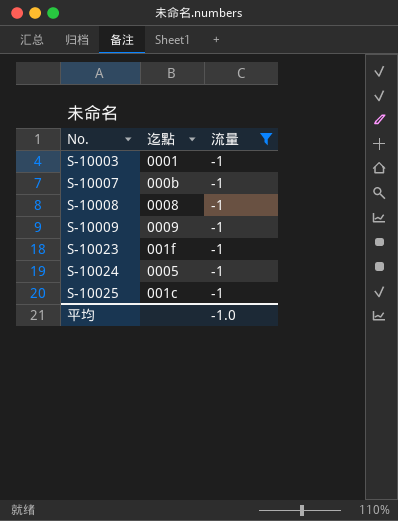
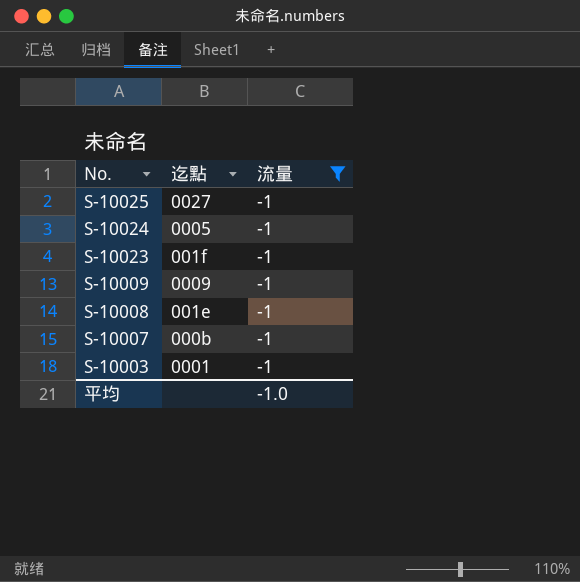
row order: No. ascending -> No. descending
S-10025 | 迄點: 001c -> 0027
S-10008 | 迄點: 0008 -> 001e

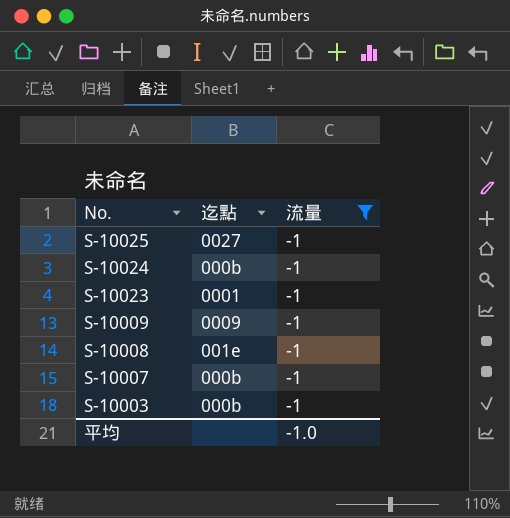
S-10024 | 迄點: 0005 -> 000b
S-10023 | 迄點: 001f -> 0001
S-10003 | 迄點: 0001 -> 000b

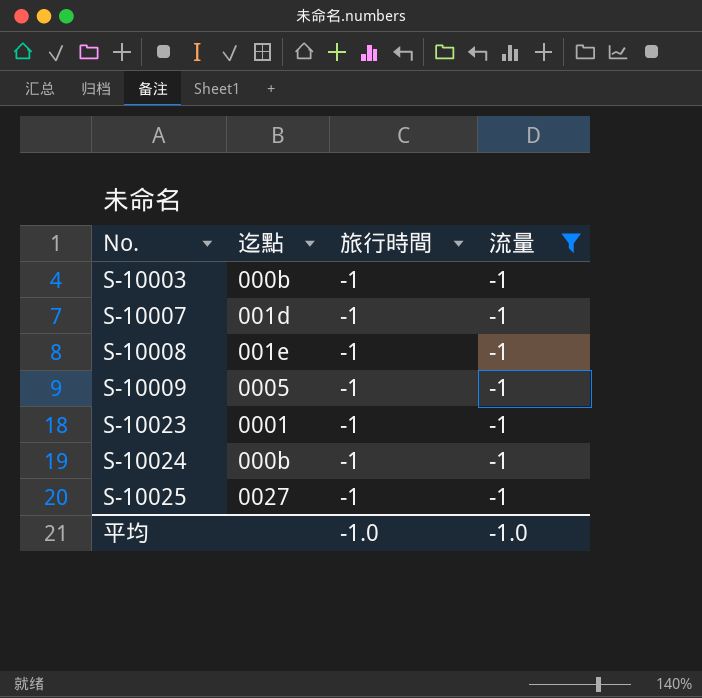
row order: No. descending -> No. ascending
column 旅行時間 | position: none -> 3
S-10007 | 迄點: 000b -> 001d
S-10009 | 迄點: 0009 -> 0005

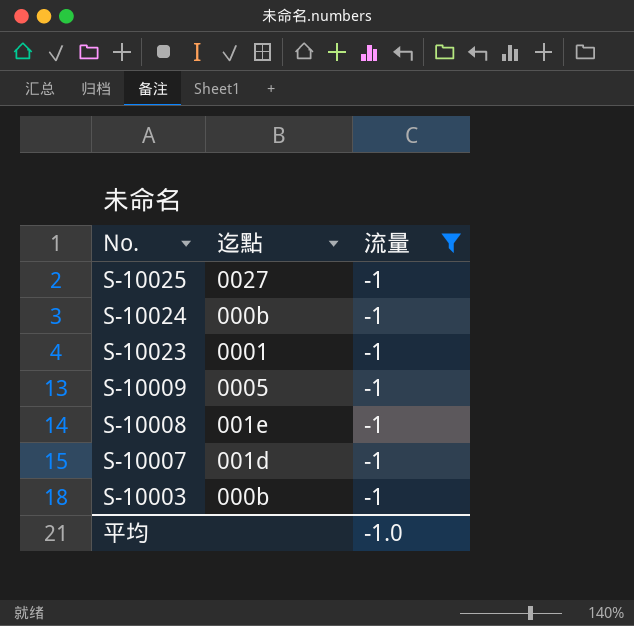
row order: No. ascending -> No. descending
column 旅行時間 | position: 3 -> none

